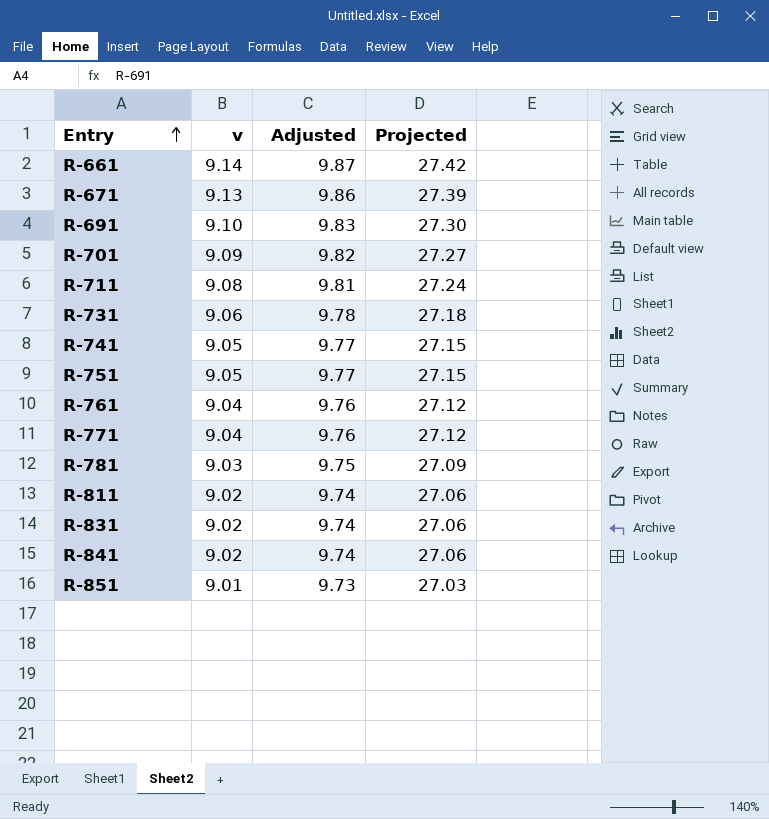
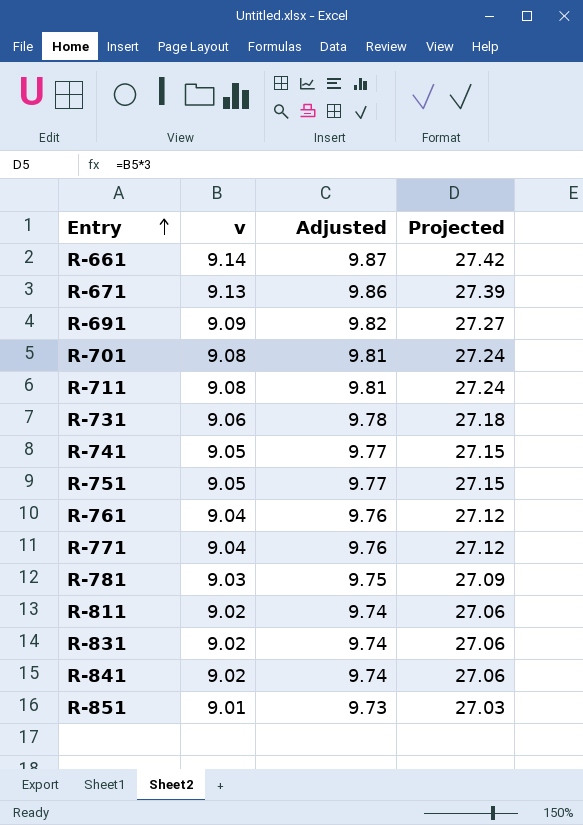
R-691 | v: 9.10 -> 9.09
R-691 | Adjusted: 9.83 -> 9.82
R-691 | Projected: 27.30 -> 27.27
R-701 | v: 9.09 -> 9.08
R-701 | Adjusted: 9.82 -> 9.81
R-701 | Projected: 27.27 -> 27.24

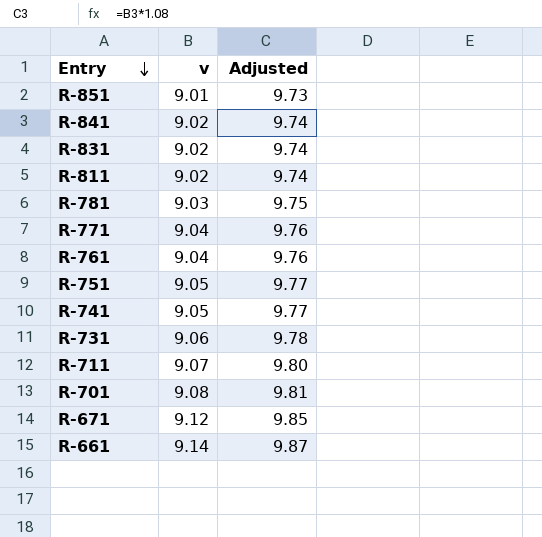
row order: Entry ascending -> Entry descending
column Projected | formula: [v] * 3 -> none
row R-691: 9.09 | 9.82 | 27.27 -> none
R-711 | v: 9.08 -> 9.07
R-711 | Adjusted: 9.81 -> 9.80
R-671 | v: 9.13 -> 9.12
R-671 | Adjusted: 9.86 -> 9.85

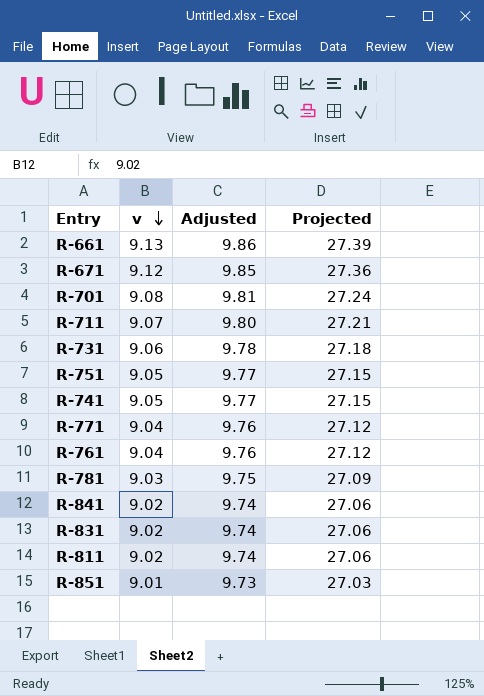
row order: Entry descending -> v descending
column Projected | formula: none -> [v] * 3
R-661 | v: 9.14 -> 9.13
R-661 | Adjusted: 9.87 -> 9.86

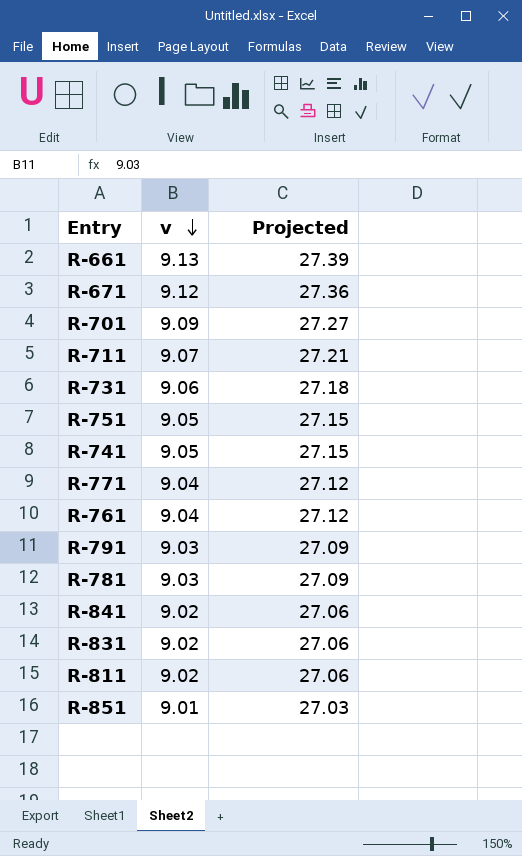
column Adjusted | formula: [v] * 1.08 -> none
R-701 | v: 9.08 -> 9.09
R-701 | Projected: 27.24 -> 27.27
row R-791: none -> 9.03 | 27.09

